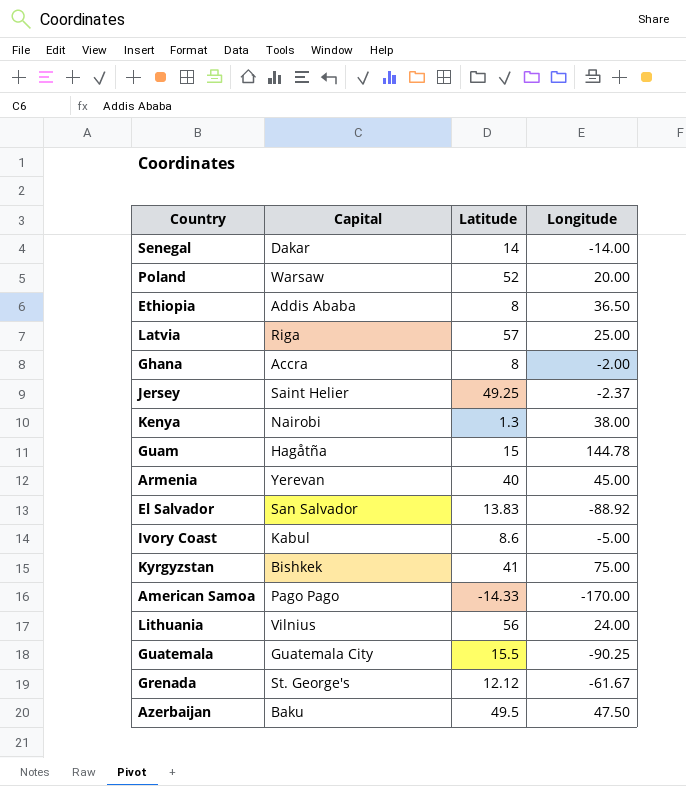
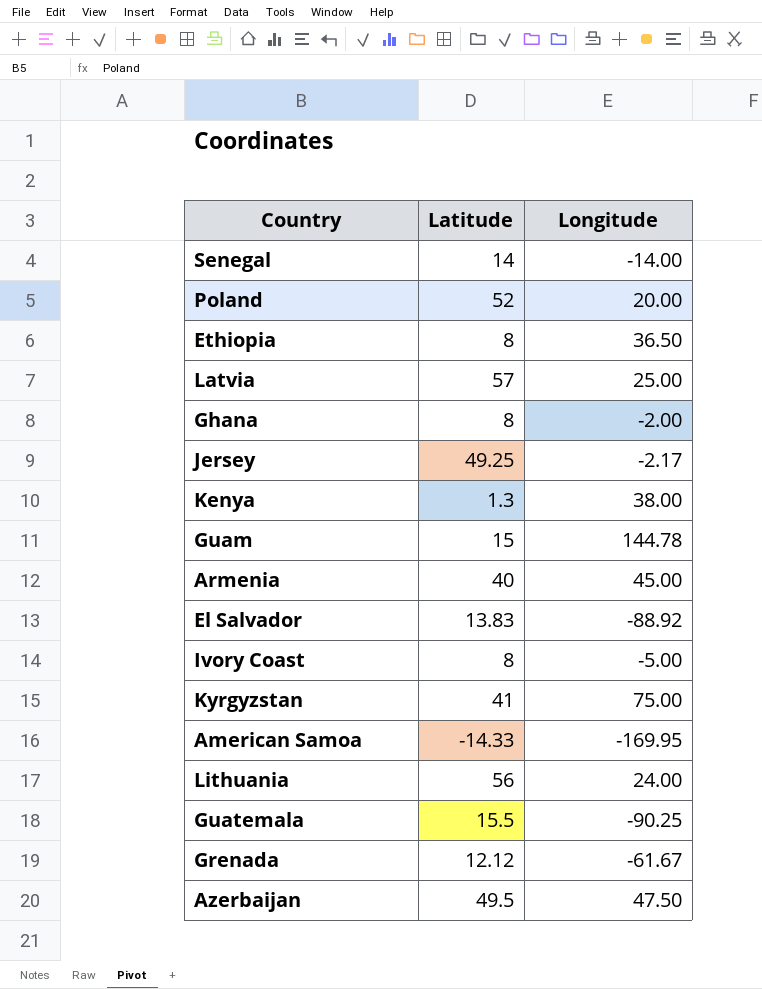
column Capital | position: 2 -> none
Jersey | Longitude: -2.37 -> -2.17
Ivory Coast | Latitude: 8.6 -> 8
American Samoa | Longitude: -170.00 -> -169.95

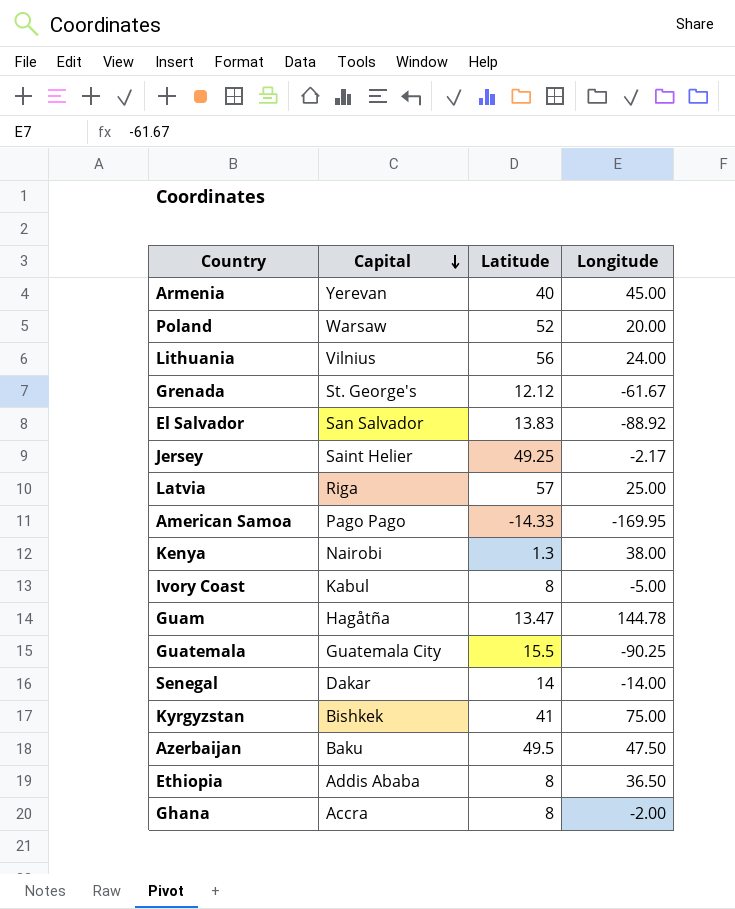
row order: none -> Capital descending
column Capital | position: none -> 2
Guam | Latitude: 15 -> 13.47

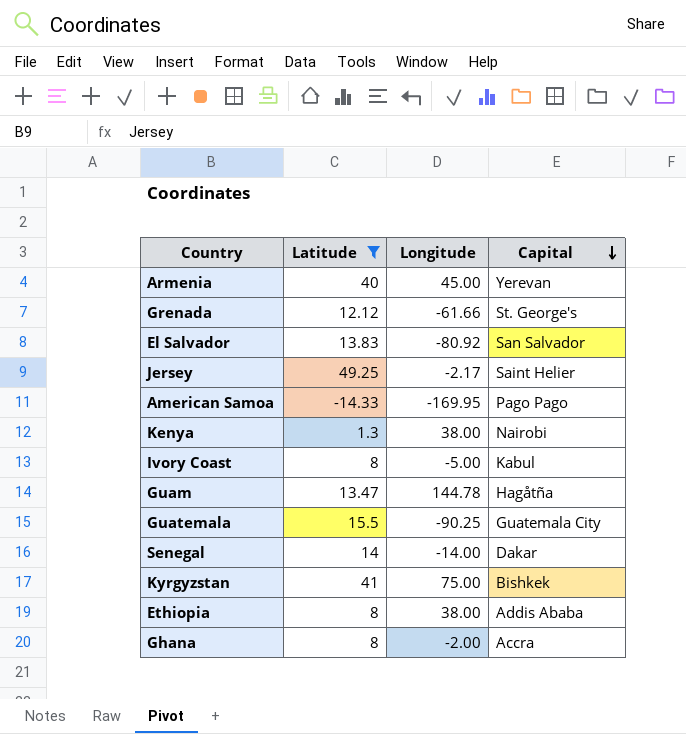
filter: none -> Latitude <= 49.25
column Capital | position: 2 -> 4
Grenada | Longitude: -61.67 -> -61.66
El Salvador | Longitude: -88.92 -> -80.92
Ethiopia | Longitude: 36.50 -> 38.00

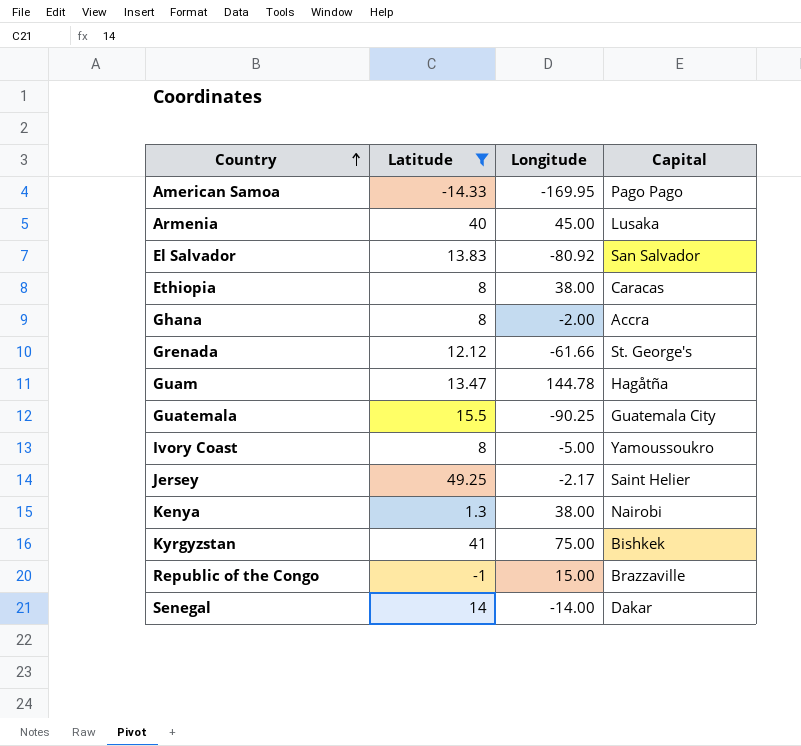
row order: Capital descending -> Country ascending
Armenia | Capital: Yerevan -> Lusaka
Ethiopia | Capital: Addis Ababa -> Caracas
Ivory Coast | Capital: Kabul -> Yamoussoukro
row Republic of the Congo: none -> -1 | 15.00 | Brazzaville

